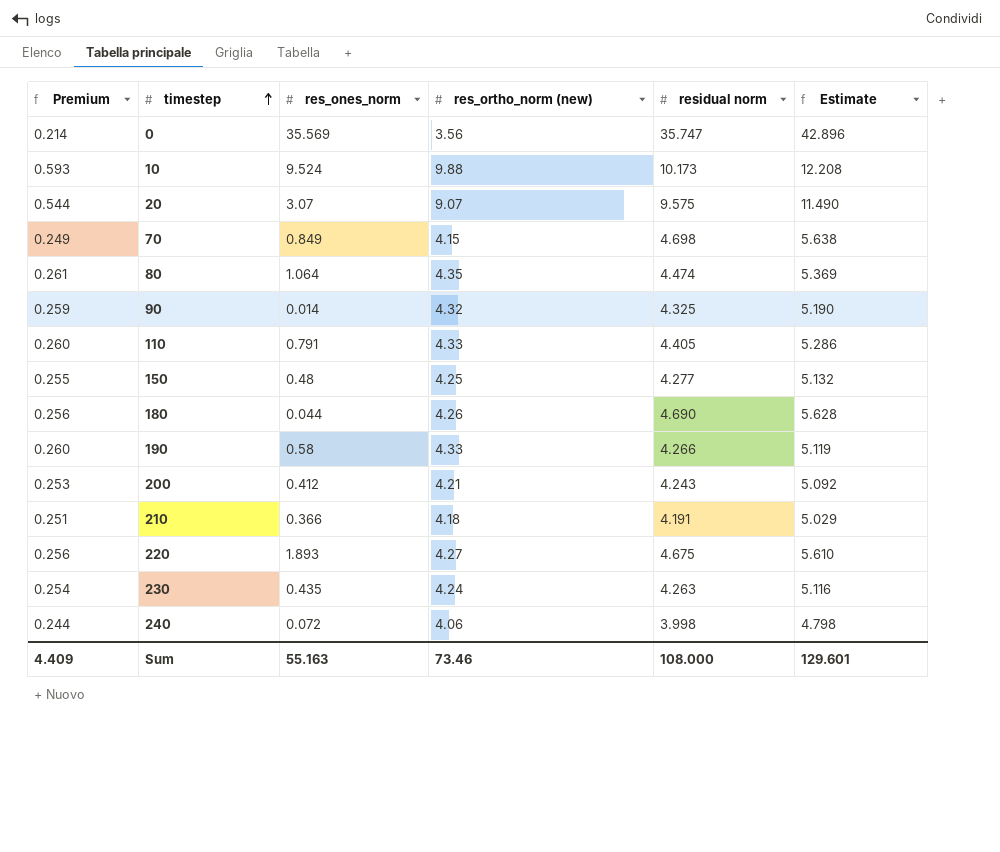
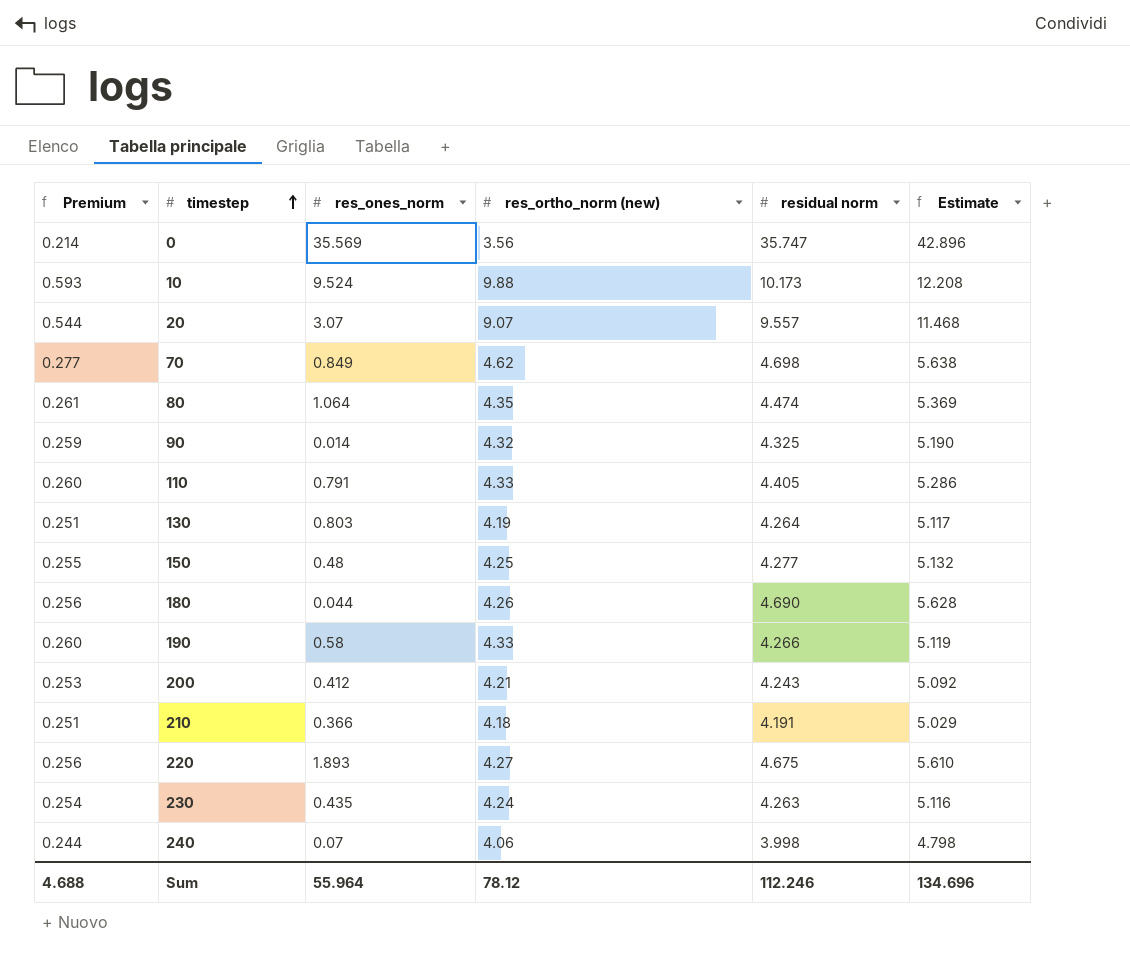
20 | residual norm: 9.575 -> 9.557
20 | Estimate: 11.490 -> 11.468
70 | Premium: 0.249 -> 0.277
70 | res_ortho_norm (new): 4.15 -> 4.62
row 130: none -> 0.251 | 0.803 | 4.19 | 4.264 | 5.117
240 | res_ones_norm: 0.072 -> 0.07
Sum | Premium: 4.409 -> 4.688
Sum | res_ones_norm: 55.163 -> 55.964
Sum | res_ortho_norm (new): 73.46 -> 78.12
Sum | residual norm: 108.000 -> 112.246
Sum | Estimate: 129.601 -> 134.696

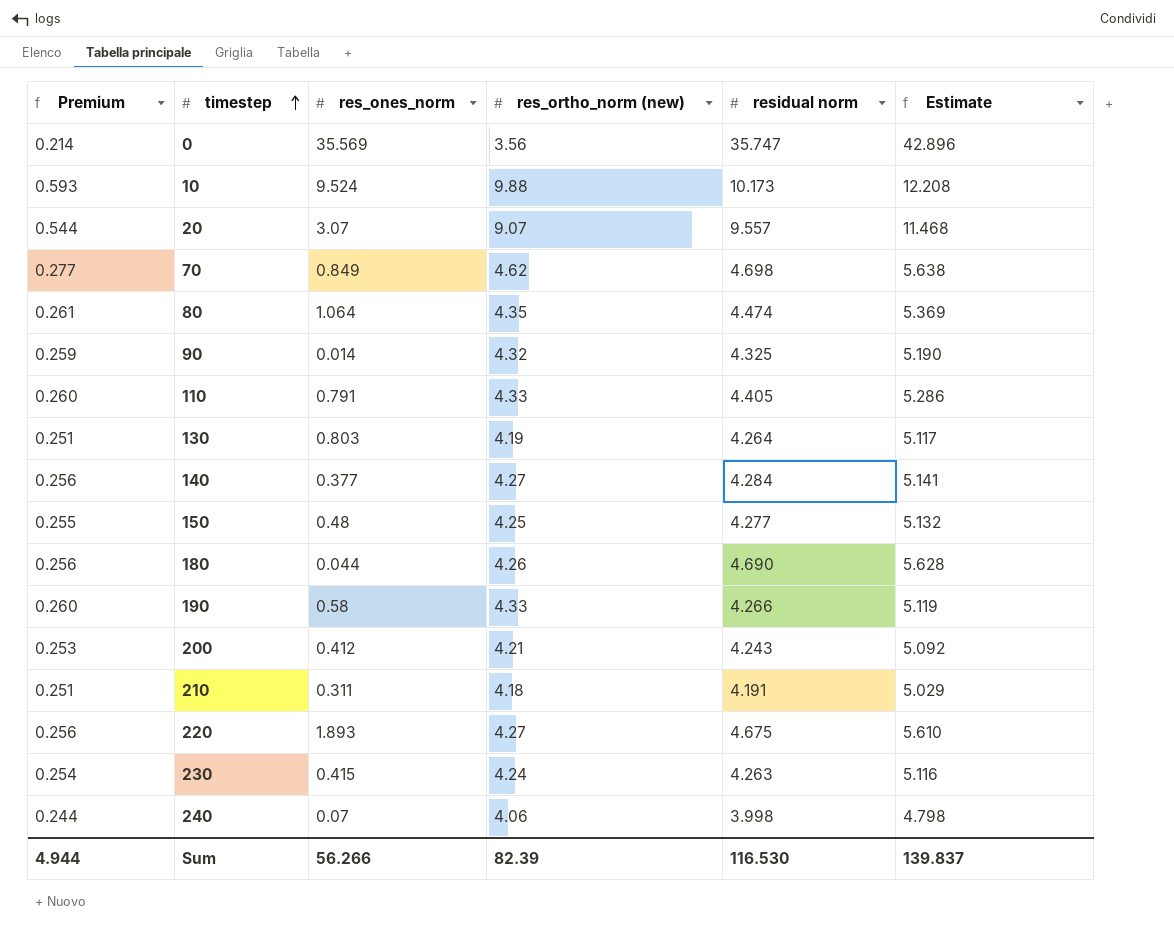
row 140: none -> 0.256 | 0.377 | 4.27 | 4.284 | 5.141
210 | res_ones_norm: 0.366 -> 0.311
230 | res_ones_norm: 0.435 -> 0.415
Sum | Premium: 4.688 -> 4.944
Sum | res_ones_norm: 55.964 -> 56.266
Sum | res_ortho_norm (new): 78.12 -> 82.39
Sum | residual norm: 112.246 -> 116.530
Sum | Estimate: 134.696 -> 139.837

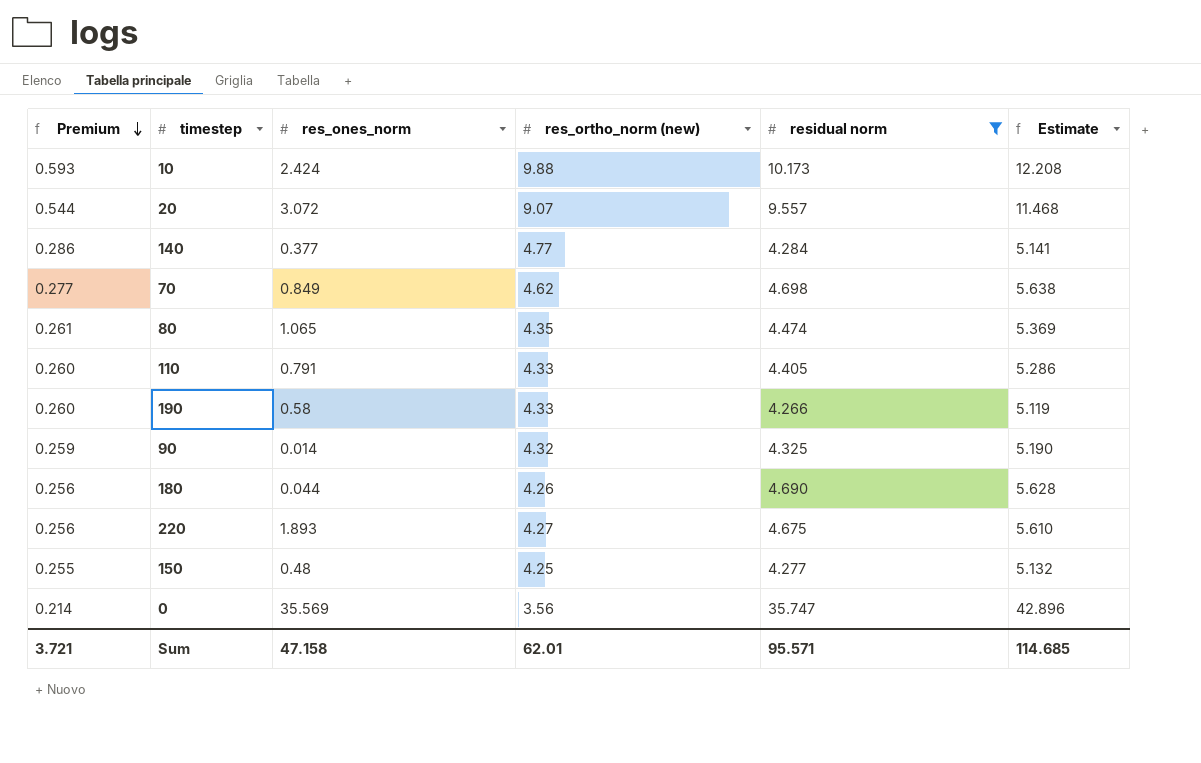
filter: none -> residual norm >= 4.266
row order: timestep ascending -> Premium descending
10 | res_ones_norm: 9.524 -> 2.424
20 | res_ones_norm: 3.07 -> 3.072
140 | Premium: 0.256 -> 0.286
140 | res_ortho_norm (new): 4.27 -> 4.77
80 | res_ones_norm: 1.064 -> 1.065
Sum | Premium: 4.944 -> 3.721
Sum | res_ones_norm: 56.266 -> 47.158
Sum | res_ortho_norm (new): 82.39 -> 62.01
Sum | residual norm: 116.530 -> 95.571
Sum | Estimate: 139.837 -> 114.685

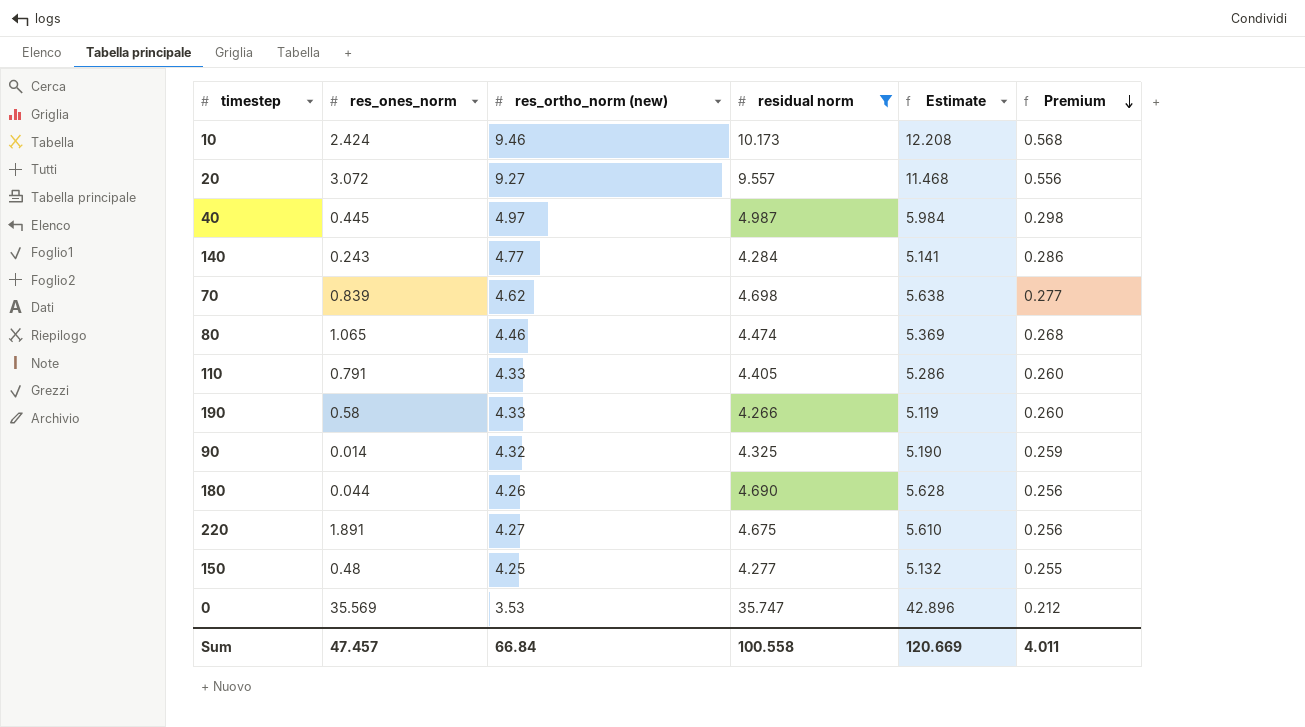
column Premium | position: 1 -> 6
10 | res_ortho_norm (new): 9.88 -> 9.46
10 | Premium: 0.593 -> 0.568
20 | res_ortho_norm (new): 9.07 -> 9.27
20 | Premium: 0.544 -> 0.556
row 40: none -> 0.445 | 4.97 | 4.987 | 5.984 | 0.298
140 | res_ones_norm: 0.377 -> 0.243
70 | res_ones_norm: 0.849 -> 0.839
80 | res_ortho_norm (new): 4.35 -> 4.46
80 | Premium: 0.261 -> 0.268
220 | res_ones_norm: 1.893 -> 1.891
0 | res_ortho_norm (new): 3.56 -> 3.53
0 | Premium: 0.214 -> 0.212
Sum | res_ones_norm: 47.158 -> 47.457
Sum | res_ortho_norm (new): 62.01 -> 66.84
Sum | residual norm: 95.571 -> 100.558
Sum | Estimate: 114.685 -> 120.669
Sum | Premium: 3.721 -> 4.011

